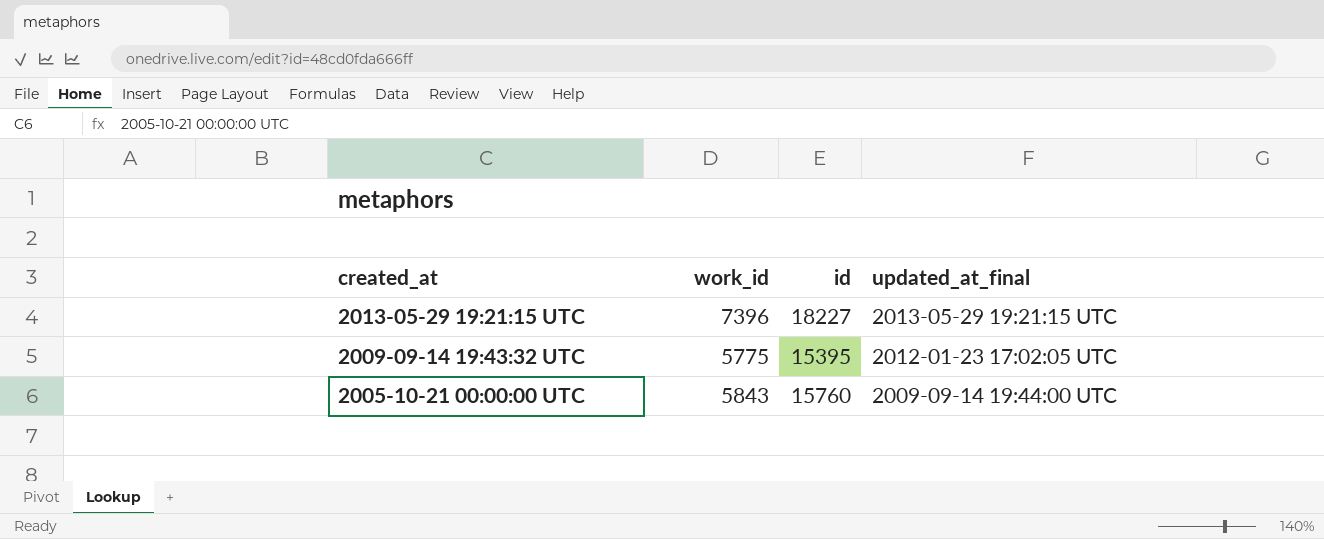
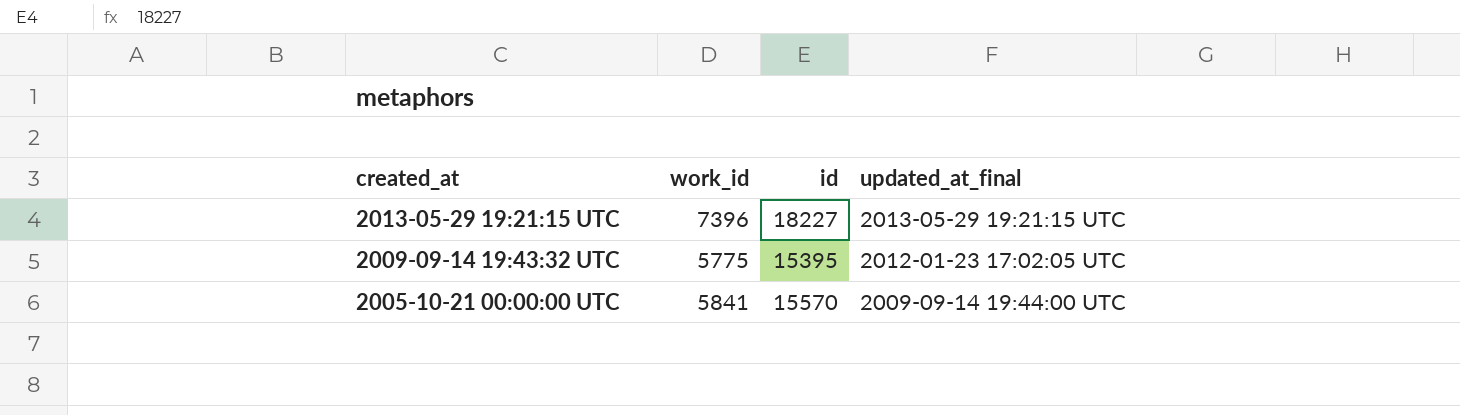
2005-10-21 00:00:00 UTC | work_id: 5843 -> 5841
2005-10-21 00:00:00 UTC | id: 15760 -> 15570

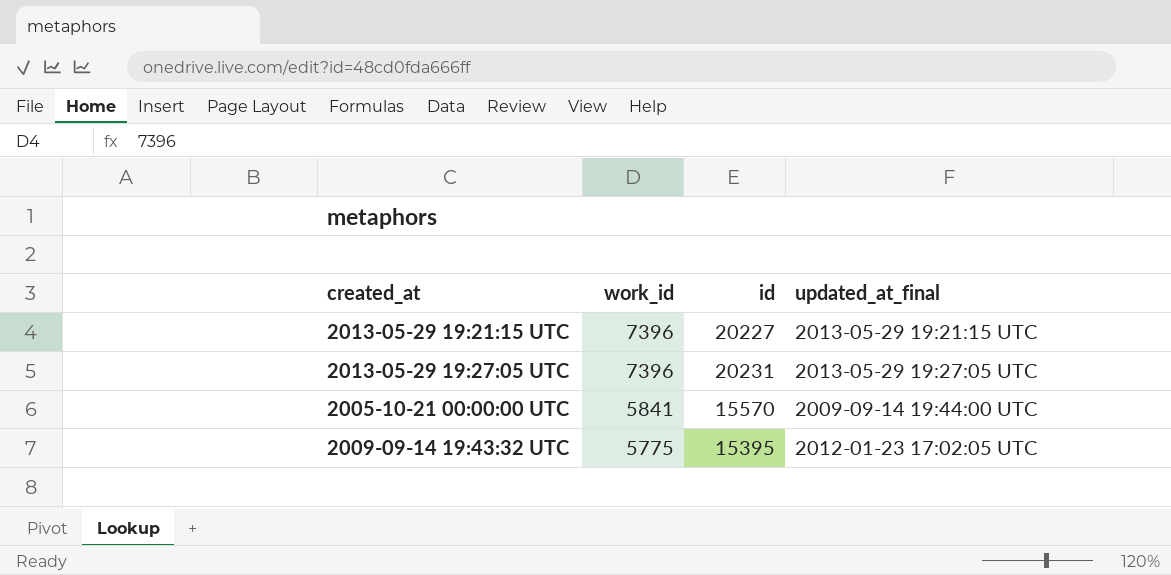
row order: created_at descending -> work_id descending
2013-05-29 19:21:15 UTC | id: 18227 -> 20227
row 2013-05-29 19:27:05 UTC: none -> 7396 | 20231 | 2013-05-29 19:27:05 UTC

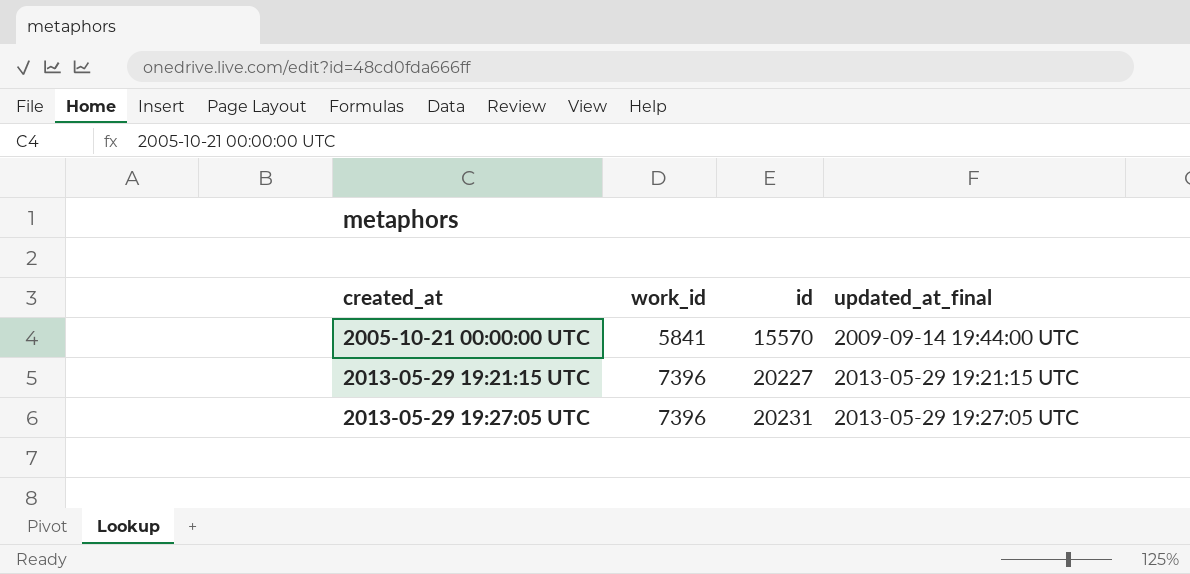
row order: work_id descending -> created_at ascending
row 2009-09-14 19:43:32 UTC: 5775 | 15395 | 2012-01-23 17:02:05 UTC -> none

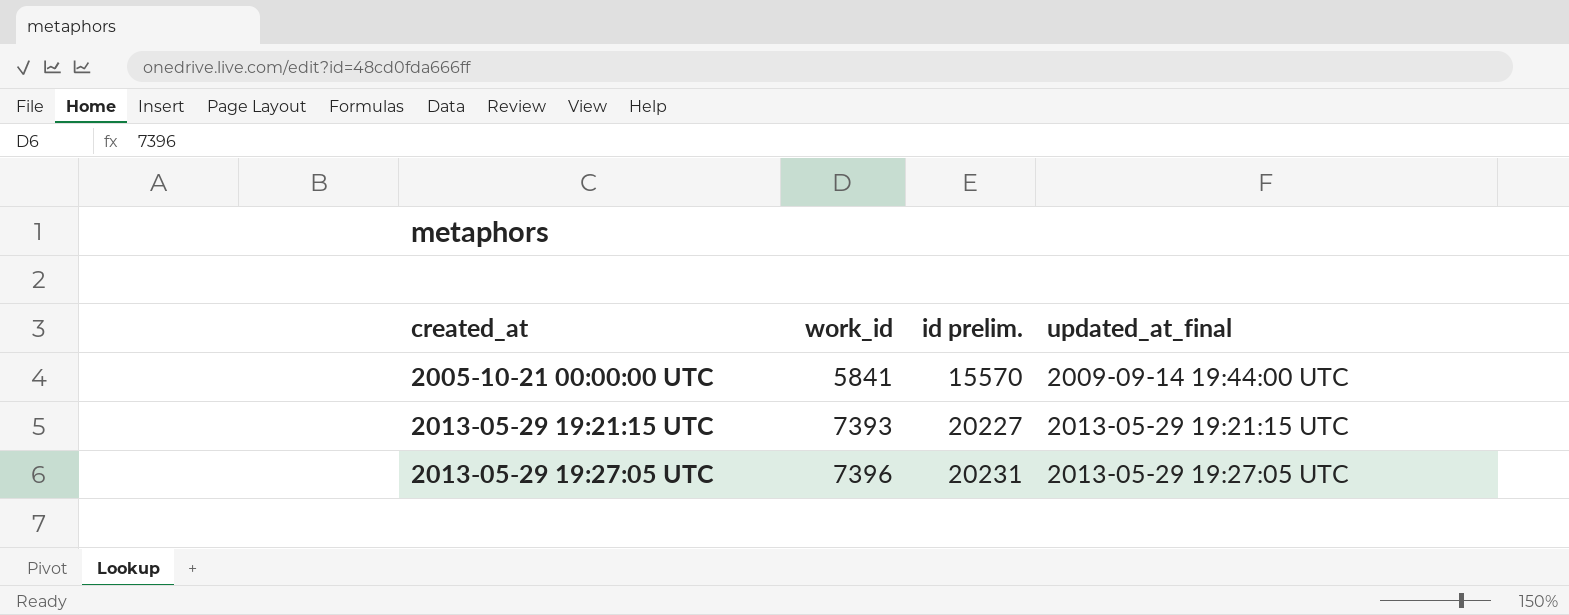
column name: id -> id prelim.
2013-05-29 19:21:15 UTC | work_id: 7396 -> 7393

